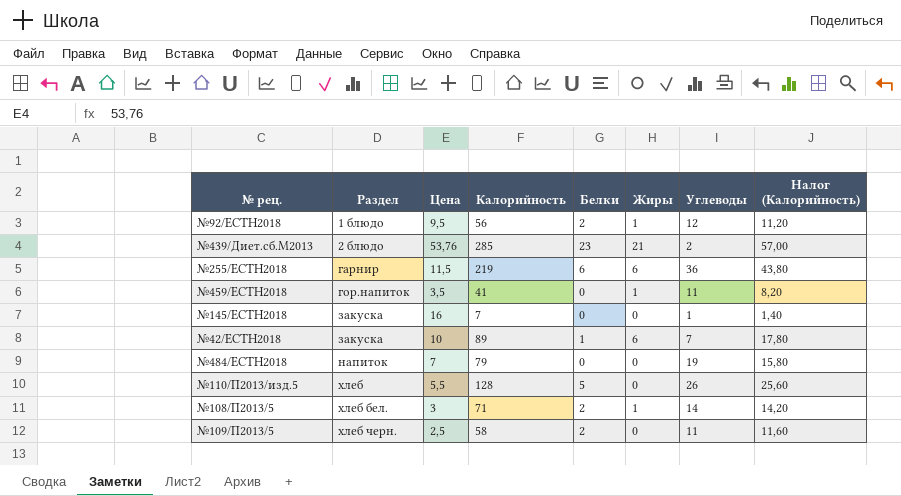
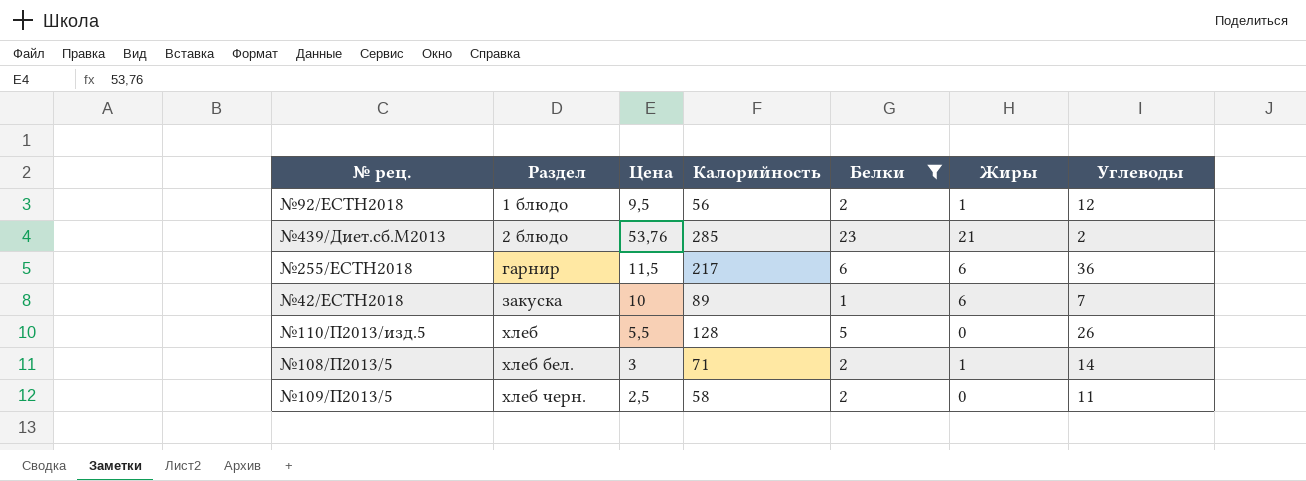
filter: none -> Белки != 0
column Налог (Калорийность) | formula: [Калорийность] * 0,2 -> none
№255/ЕСТН2018 | Калорийность: 219 -> 217

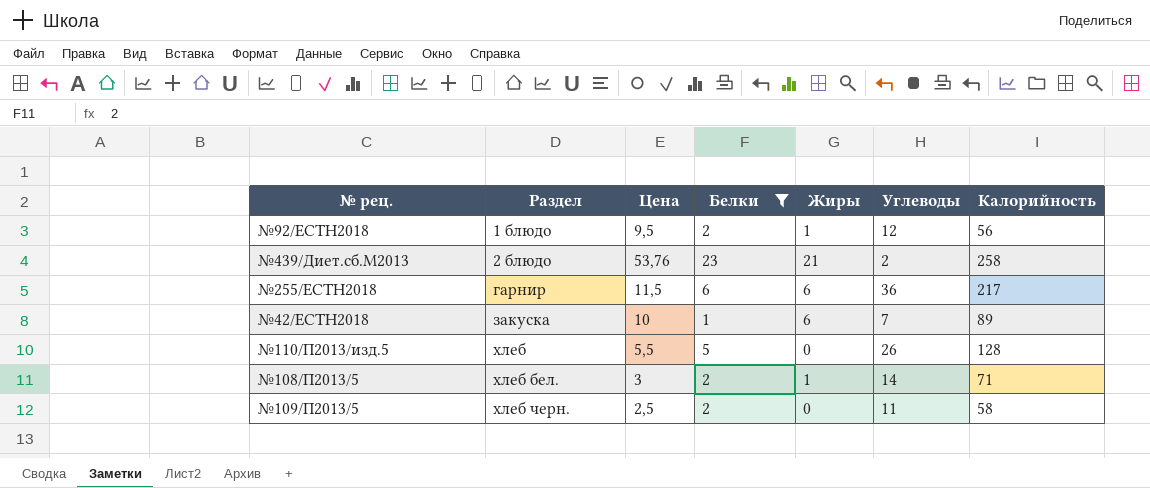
column Калорийность | position: 4 -> 7
№439/Диет.сб.М2013 | Калорийность: 285 -> 258

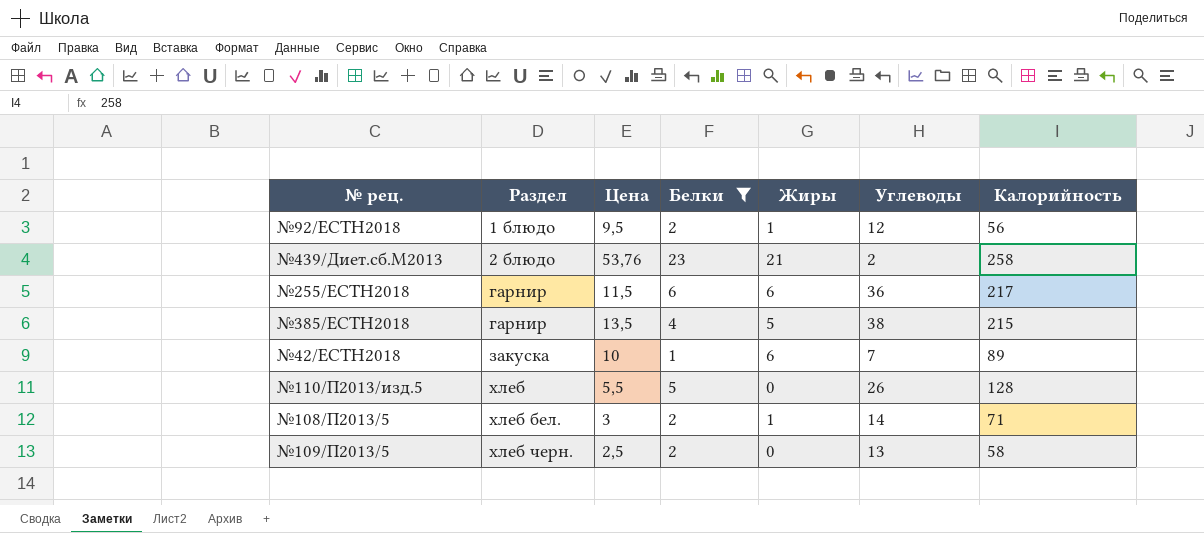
row №385/ЕСТН2018: none -> гарнир | 13,5 | 4 | 5 | 38 | 215
№109/П2013/5 | Углеводы: 11 -> 13

